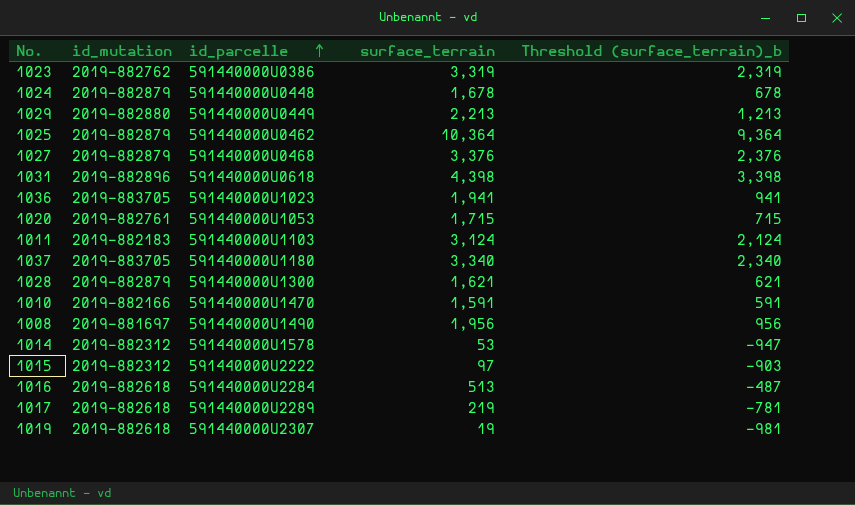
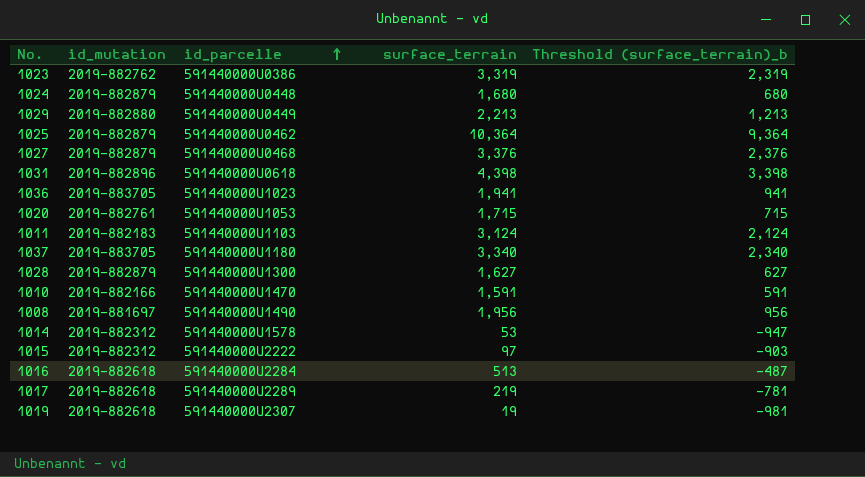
1024 | surface_terrain: 1,678 -> 1,680
1024 | Threshold (surface_terrain)_b: 678 -> 680
1028 | surface_terrain: 1,621 -> 1,627
1028 | Threshold (surface_terrain)_b: 621 -> 627

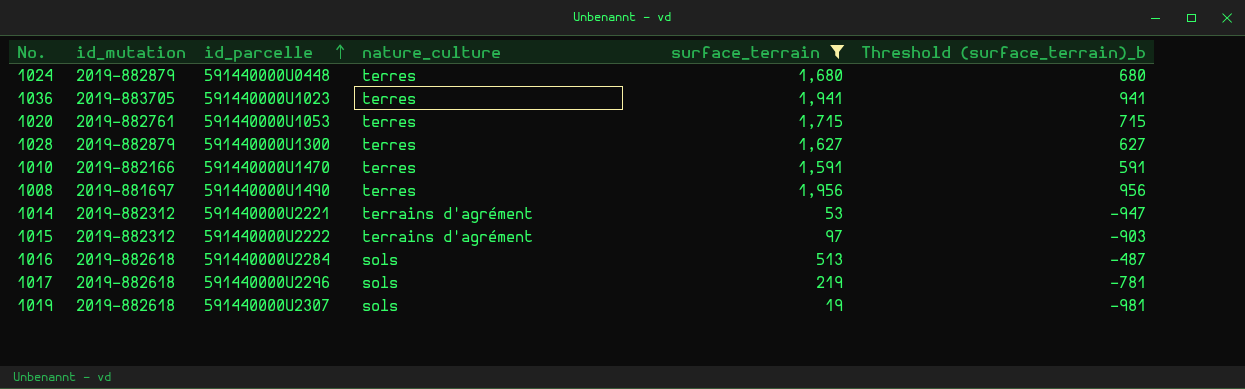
filter: none -> surface_terrain <= 1,956
column nature_culture | position: none -> 4
1014 | id_parcelle: 591440000U1578 -> 591440000U2221
1017 | id_parcelle: 591440000U2289 -> 591440000U2296

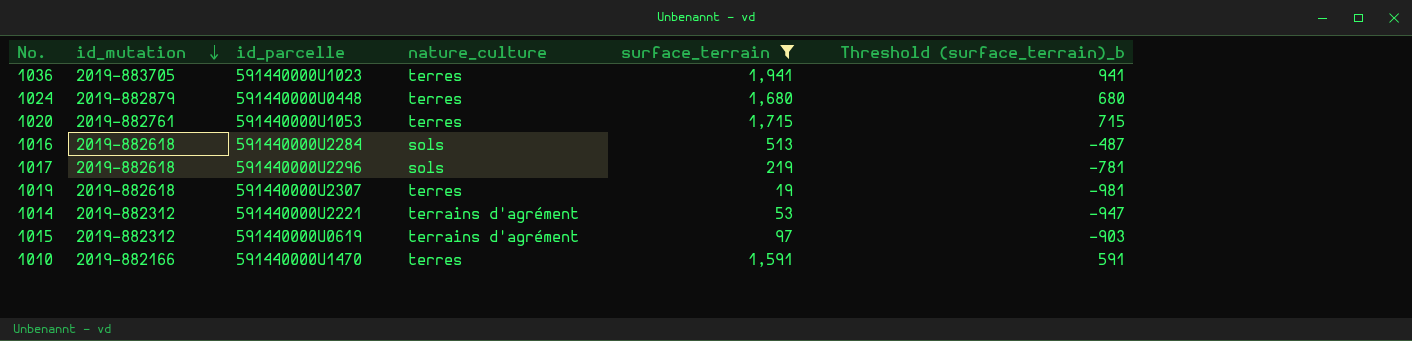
row order: id_parcelle ascending -> id_mutation descending
row 1028: 2019-882879 | 591440000U1300 | terres | 1,627 | 627 -> none
row 1008: 2019-881697 | 591440000U1490 | terres | 1,956 | 956 -> none
1019 | nature_culture: sols -> terres
1015 | id_parcelle: 591440000U2222 -> 591440000U0619

